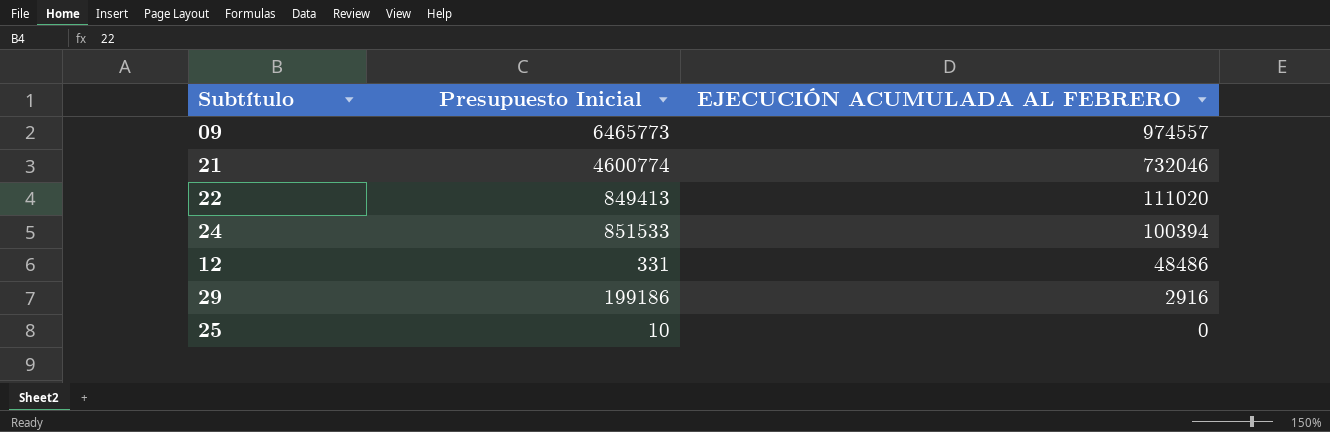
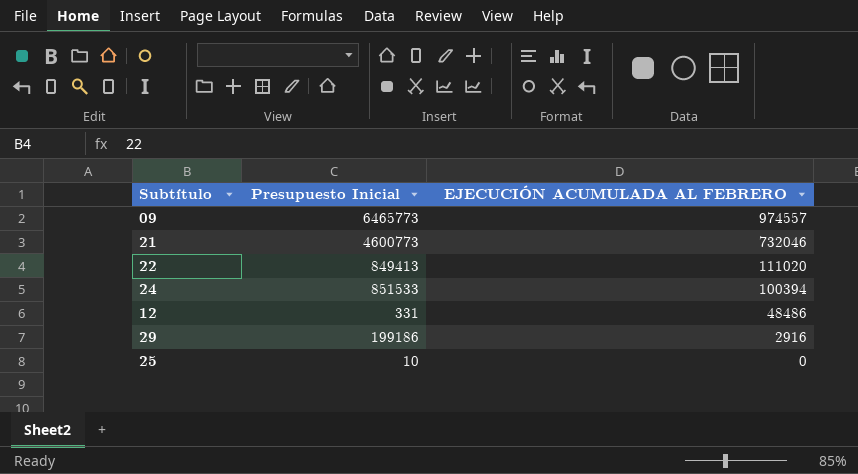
21 | Presupuesto Inicial: 4600774 -> 4600773

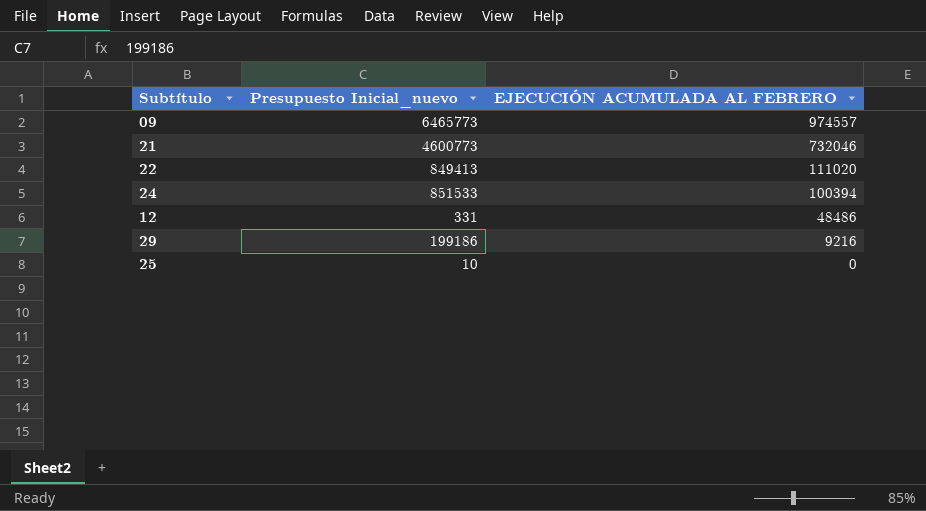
column name: Presupuesto Inicial -> Presupuesto Inicial_nuevo
29 | EJECUCIÓN ACUMULADA AL FEBRERO: 2916 -> 9216

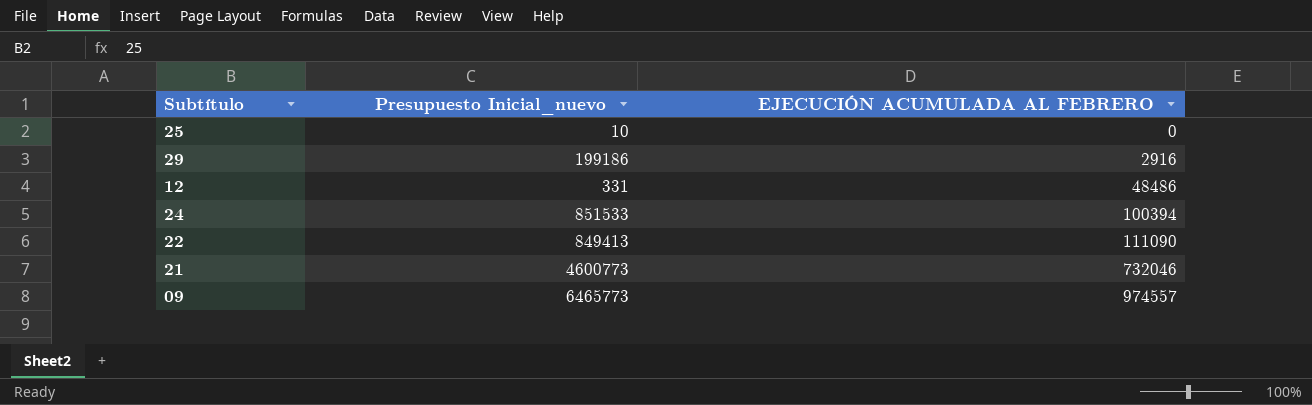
row order: EJECUCIÓN ACUMULADA AL FEBRERO descending -> EJECUCIÓN ACUMULADA AL FEBRERO ascending
29 | EJECUCIÓN ACUMULADA AL FEBRERO: 9216 -> 2916
22 | EJECUCIÓN ACUMULADA AL FEBRERO: 111020 -> 111090

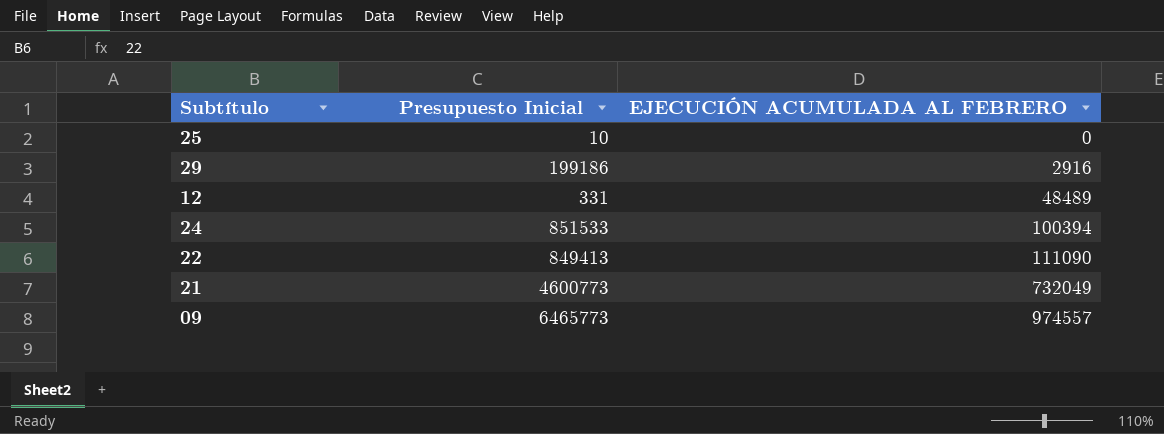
column name: Presupuesto Inicial_nuevo -> Presupuesto Inicial
12 | EJECUCIÓN ACUMULADA AL FEBRERO: 48486 -> 48489
21 | EJECUCIÓN ACUMULADA AL FEBRERO: 732046 -> 732049

